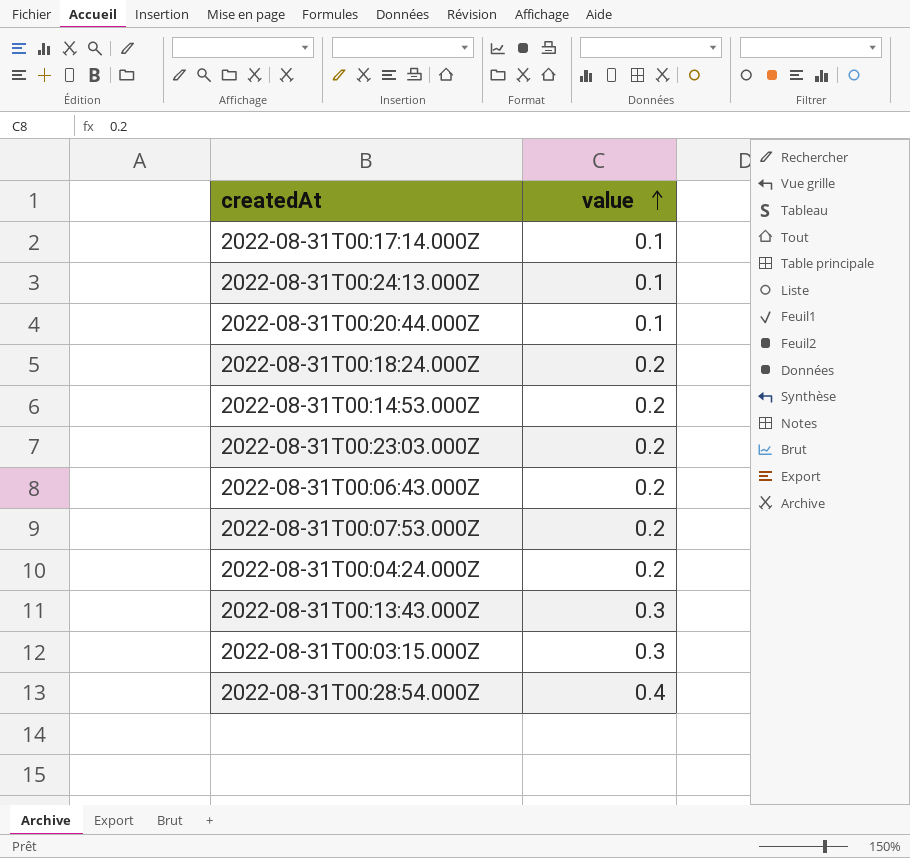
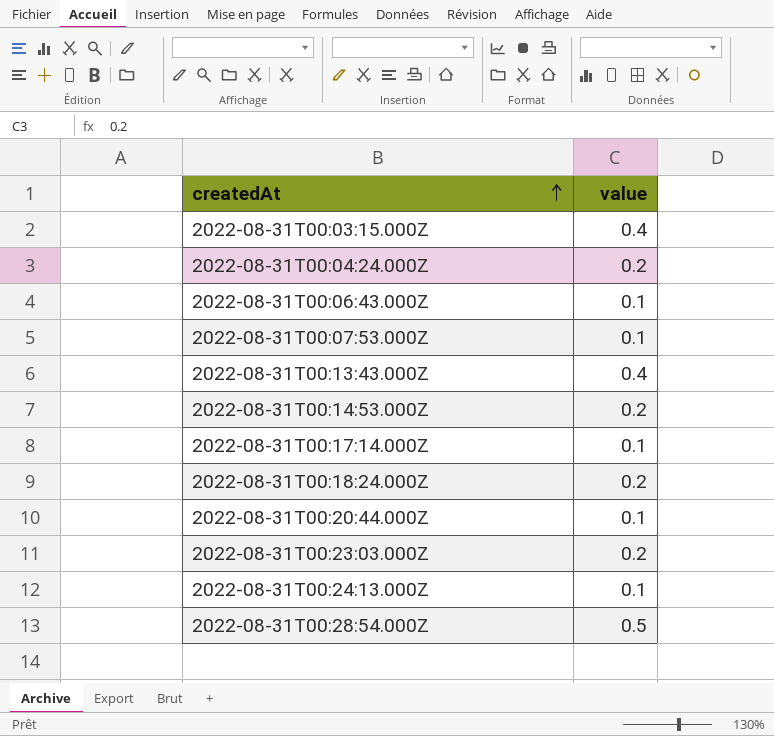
row order: value ascending -> createdAt ascending
2022-08-31T00:03:15.000Z | value: 0.3 -> 0.4
2022-08-31T00:06:43.000Z | value: 0.2 -> 0.1
2022-08-31T00:07:53.000Z | value: 0.2 -> 0.1
2022-08-31T00:13:43.000Z | value: 0.3 -> 0.4
2022-08-31T00:28:54.000Z | value: 0.4 -> 0.5

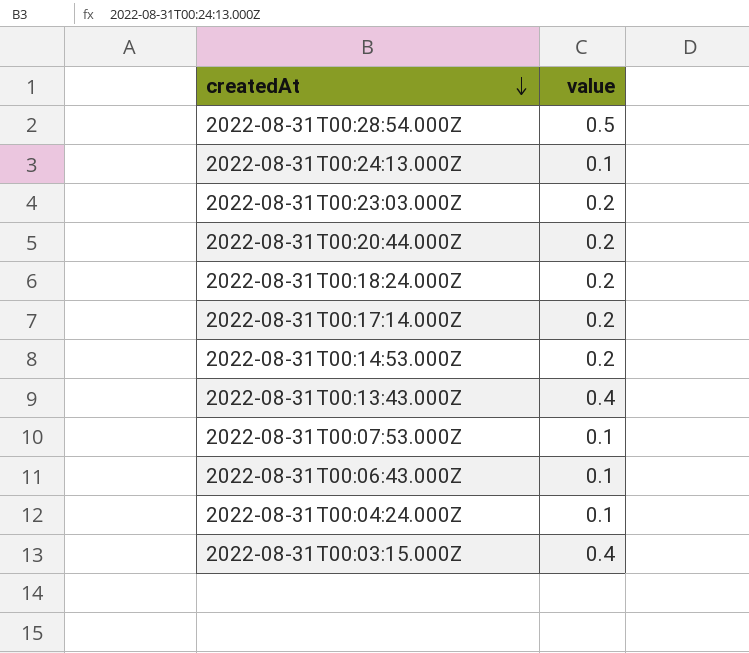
row order: createdAt ascending -> createdAt descending
2022-08-31T00:20:44.000Z | value: 0.1 -> 0.2
2022-08-31T00:17:14.000Z | value: 0.1 -> 0.2
2022-08-31T00:04:24.000Z | value: 0.2 -> 0.1

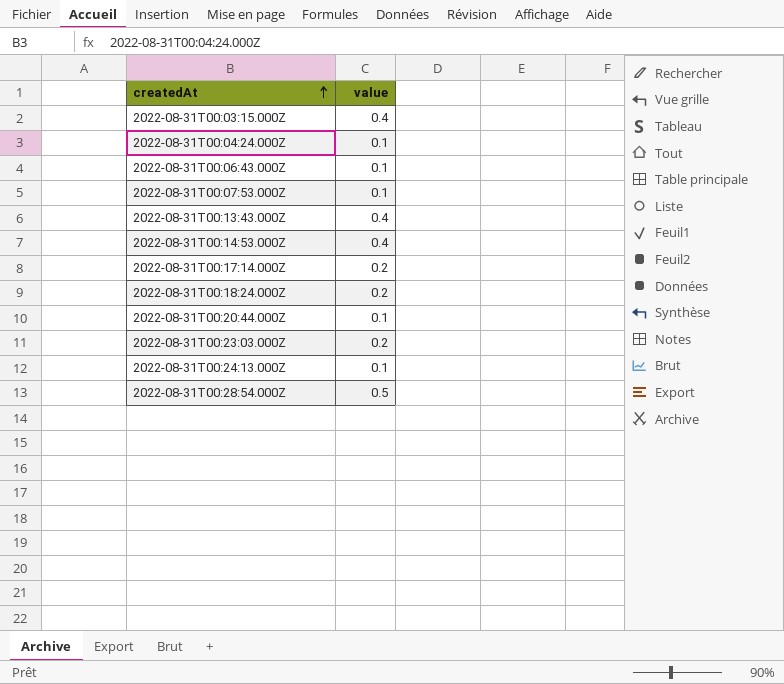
row order: createdAt descending -> createdAt ascending
2022-08-31T00:14:53.000Z | value: 0.2 -> 0.4
2022-08-31T00:20:44.000Z | value: 0.2 -> 0.1

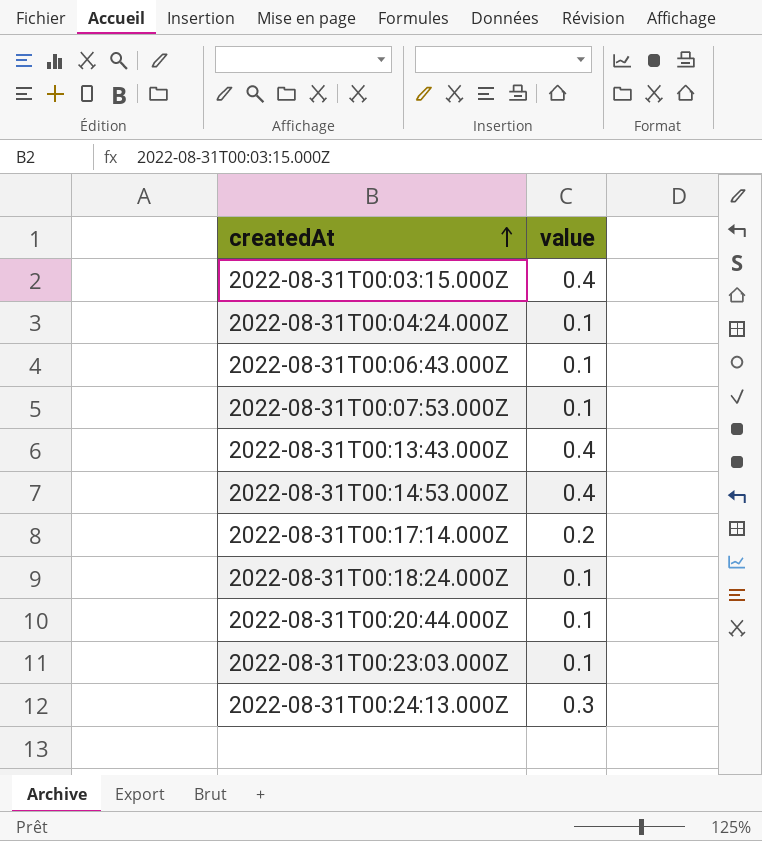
row 2022-08-31T00:28:54.000Z: 0.5 -> none
2022-08-31T00:18:24.000Z | value: 0.2 -> 0.1
2022-08-31T00:23:03.000Z | value: 0.2 -> 0.1
2022-08-31T00:24:13.000Z | value: 0.1 -> 0.3

